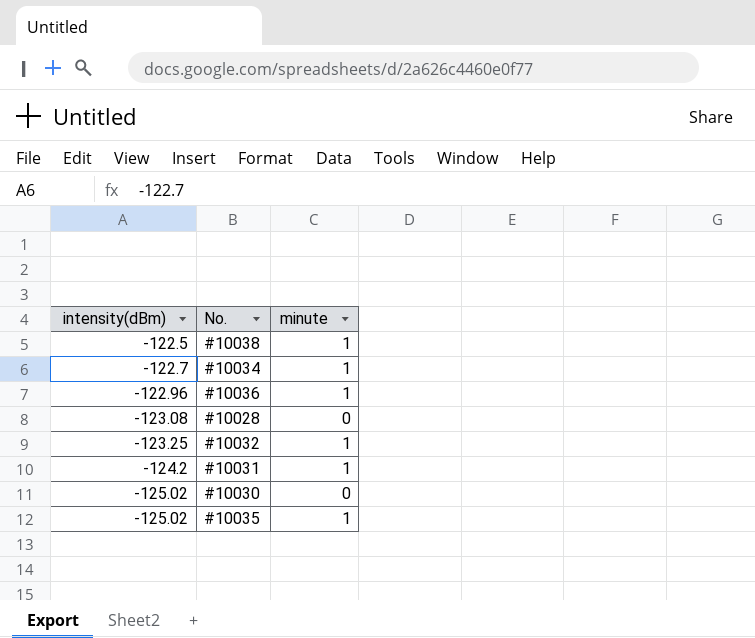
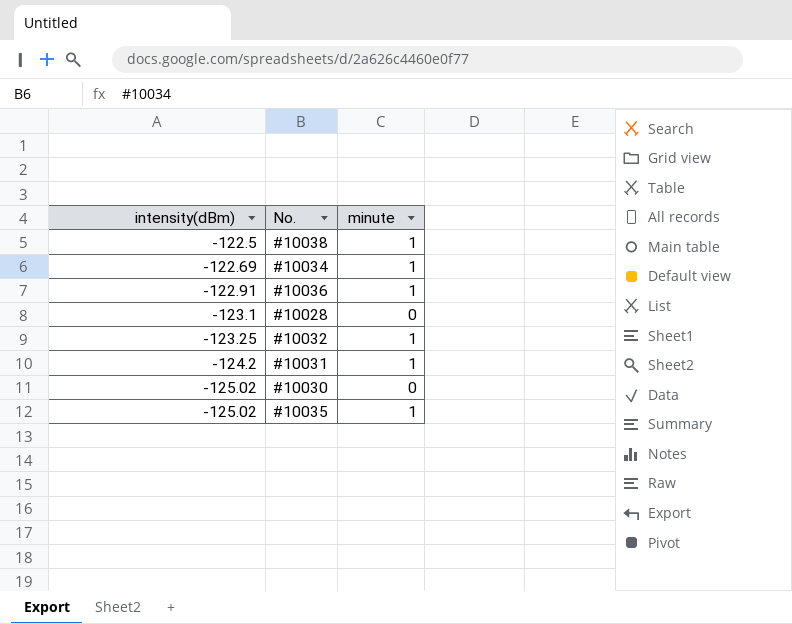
#10034 | intensity(dBm): -122.7 -> -122.69
#10036 | intensity(dBm): -122.96 -> -122.91
#10028 | intensity(dBm): -123.08 -> -123.1

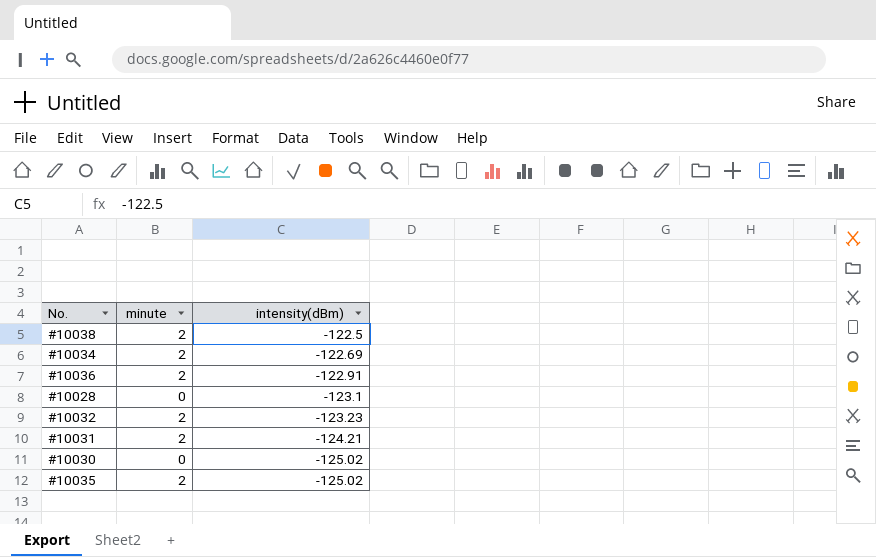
column intensity(dBm) | position: 1 -> 3
#10038 | minute: 1 -> 2
#10034 | minute: 1 -> 2
#10036 | minute: 1 -> 2
#10032 | minute: 1 -> 2
#10032 | intensity(dBm): -123.25 -> -123.23
#10031 | minute: 1 -> 2
#10031 | intensity(dBm): -124.2 -> -124.21
#10035 | minute: 1 -> 2

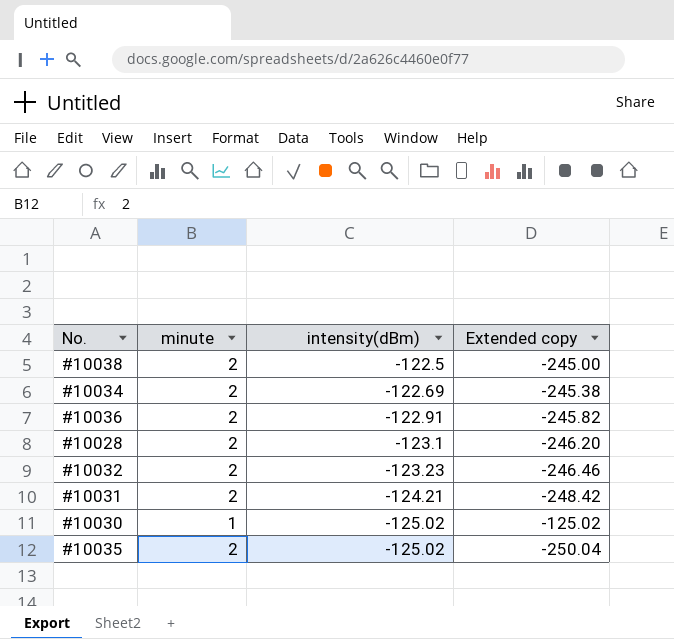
column Extended copy | formula: none -> [minute] * [intensity(dBm)]
#10028 | minute: 0 -> 2
#10030 | minute: 0 -> 1

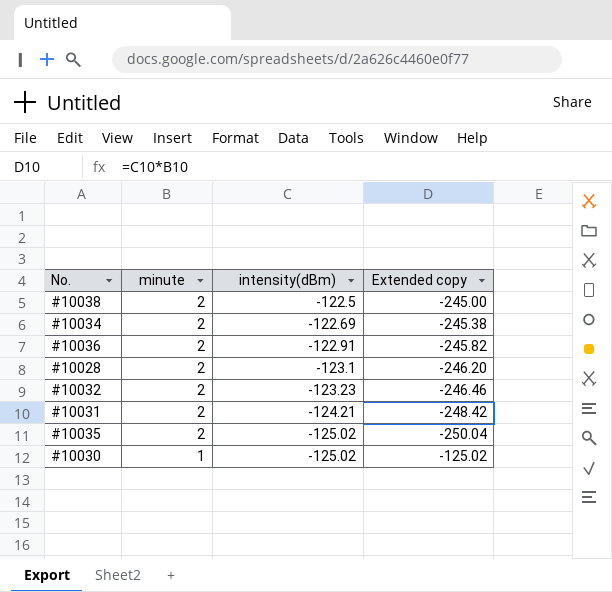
row order: intensity(dBm) descending -> minute descending

